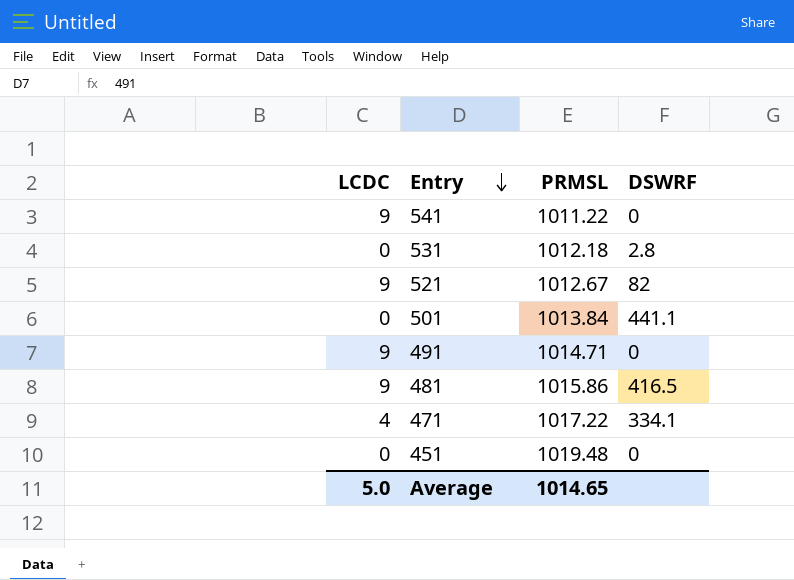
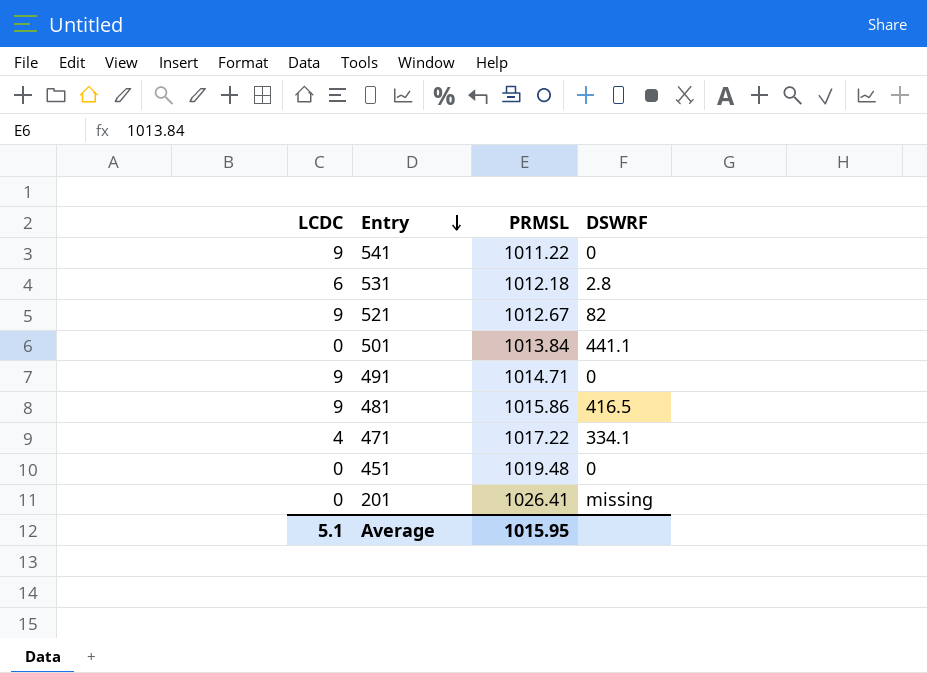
531 | LCDC: 0 -> 6
row 201: none -> 0 | 1026.41 | missing
Average | LCDC: 5.0 -> 5.1
Average | PRMSL: 1014.65 -> 1015.95

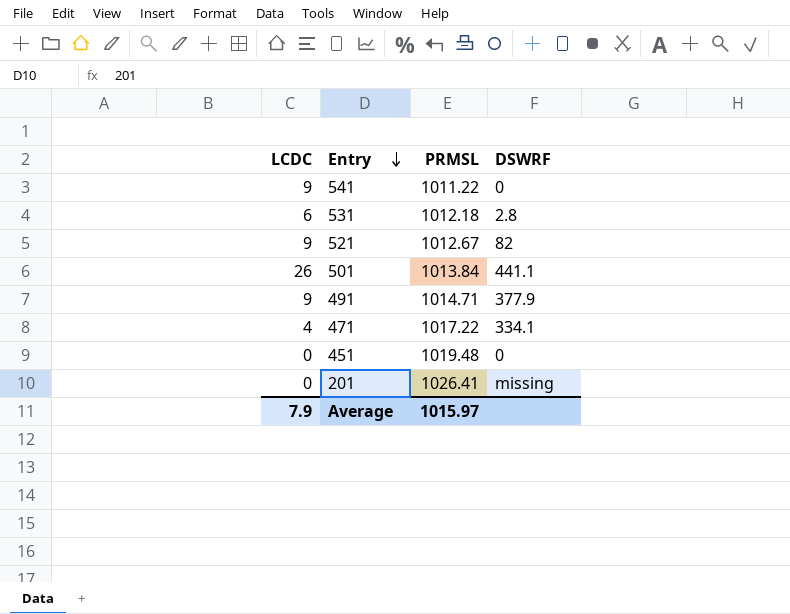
row 481: 9 | 1015.86 | 416.5 -> none
501 | LCDC: 0 -> 26
491 | DSWRF: 0 -> 377.9
Average | LCDC: 5.1 -> 7.9
Average | PRMSL: 1015.95 -> 1015.97

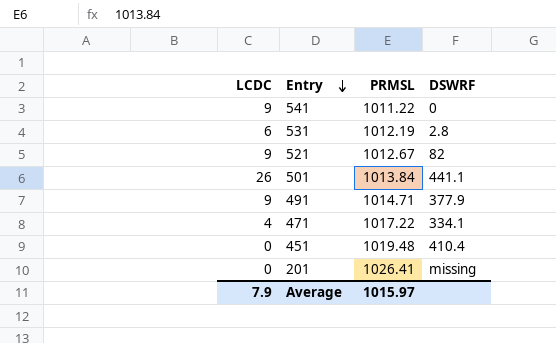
531 | PRMSL: 1012.18 -> 1012.19
451 | DSWRF: 0 -> 410.4

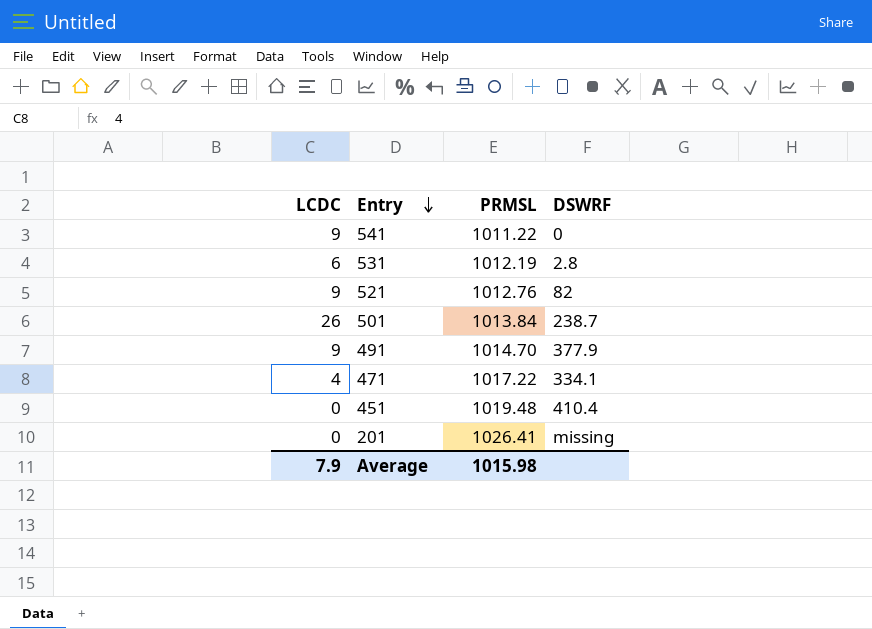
521 | PRMSL: 1012.67 -> 1012.76
501 | DSWRF: 441.1 -> 238.7
491 | PRMSL: 1014.71 -> 1014.70
Average | PRMSL: 1015.97 -> 1015.98

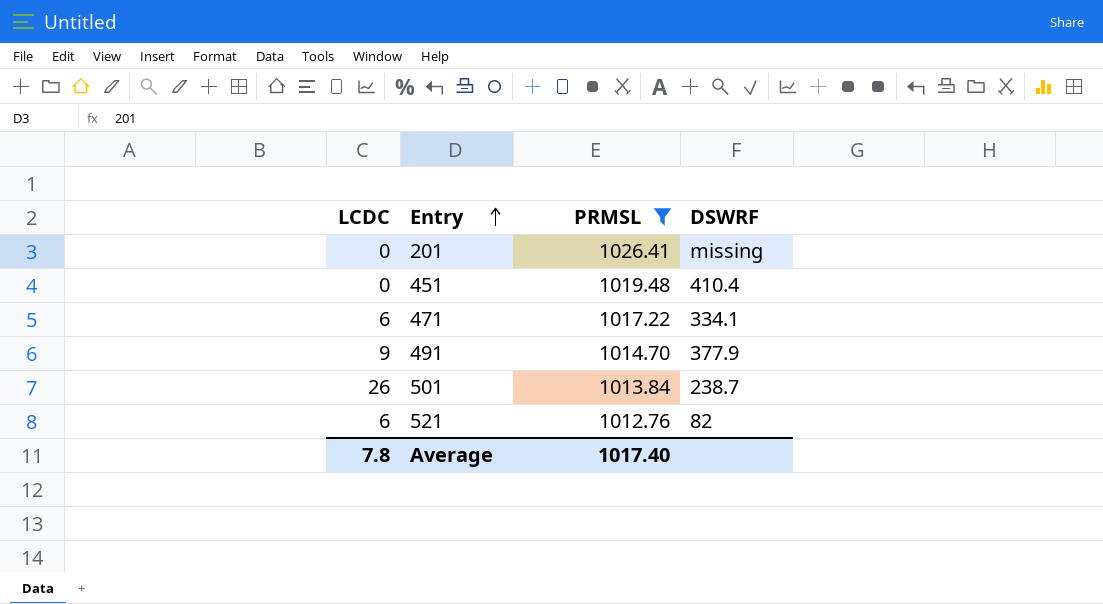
filter: none -> PRMSL >= 1012.76
row order: Entry descending -> Entry ascending
471 | LCDC: 4 -> 6
521 | LCDC: 9 -> 6
Average | LCDC: 7.9 -> 7.8
Average | PRMSL: 1015.98 -> 1017.40

